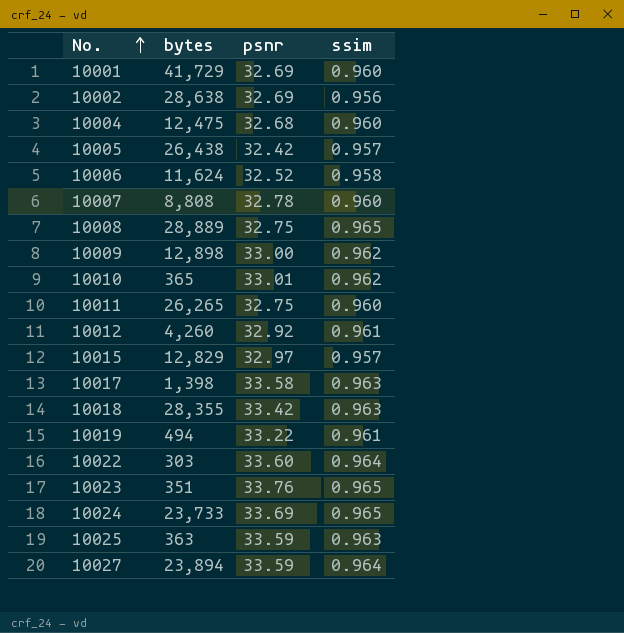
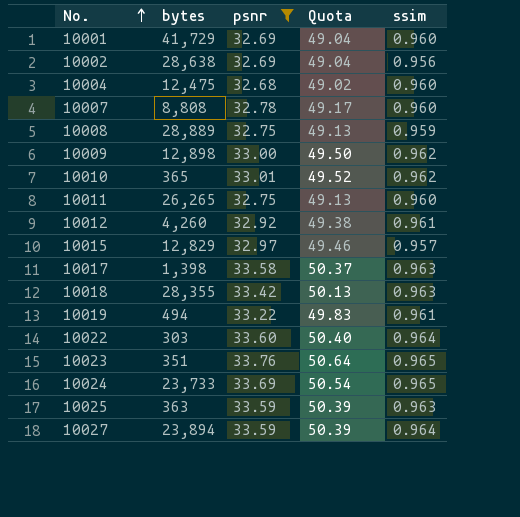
filter: none -> psnr >= 32.68
column Quota | formula: none -> [psnr] * 1.5
10008 | ssim: 0.965 -> 0.959

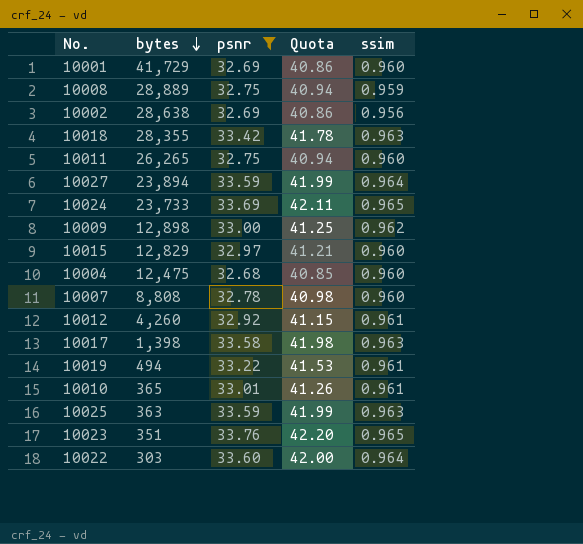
row order: No. ascending -> bytes descending
column Quota | formula: [psnr] * 1.5 -> [psnr] * 1.25
10015 | ssim: 0.957 -> 0.960
10010 | ssim: 0.962 -> 0.961

